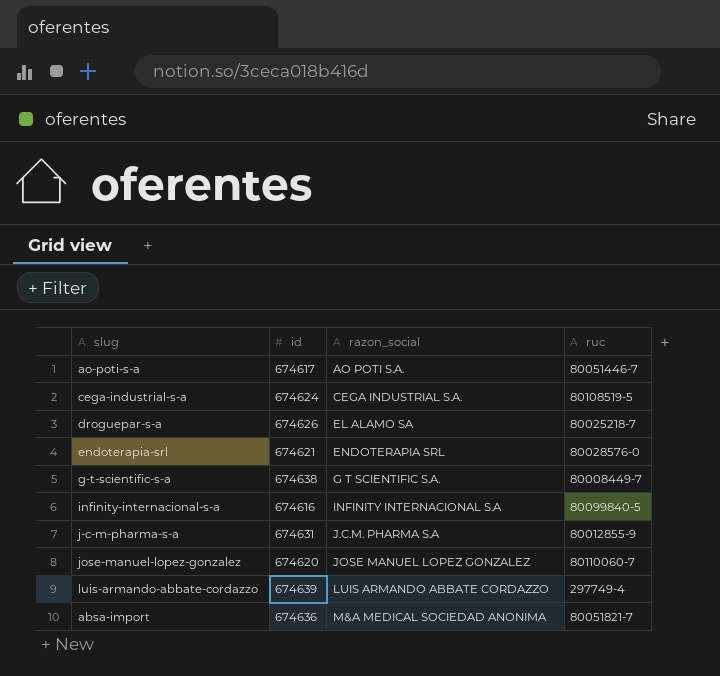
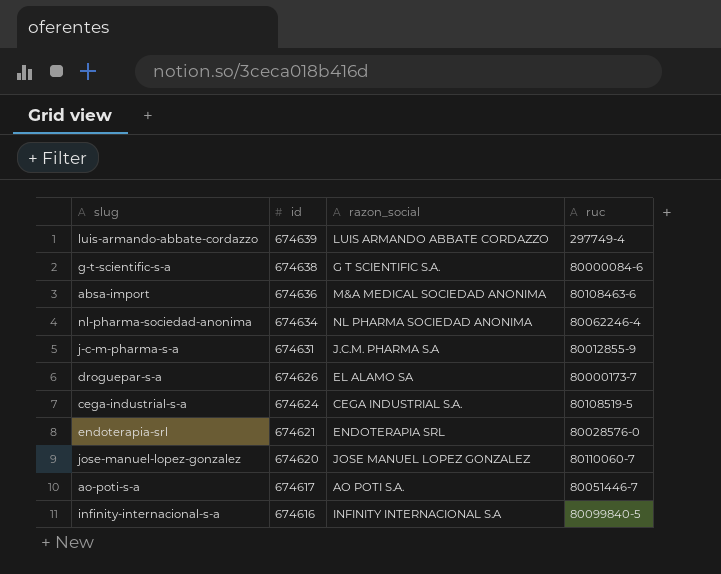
row order: razon_social ascending -> id descending
g-t-scientific-s-a | ruc: 80008449-7 -> 80000084-6
absa-import | ruc: 80051821-7 -> 80108463-6
row nl-pharma-sociedad-anonima: none -> 674634 | NL PHARMA SOCIEDAD ANONIMA | 80062246-4
droguepar-s-a | ruc: 80025218-7 -> 80000173-7

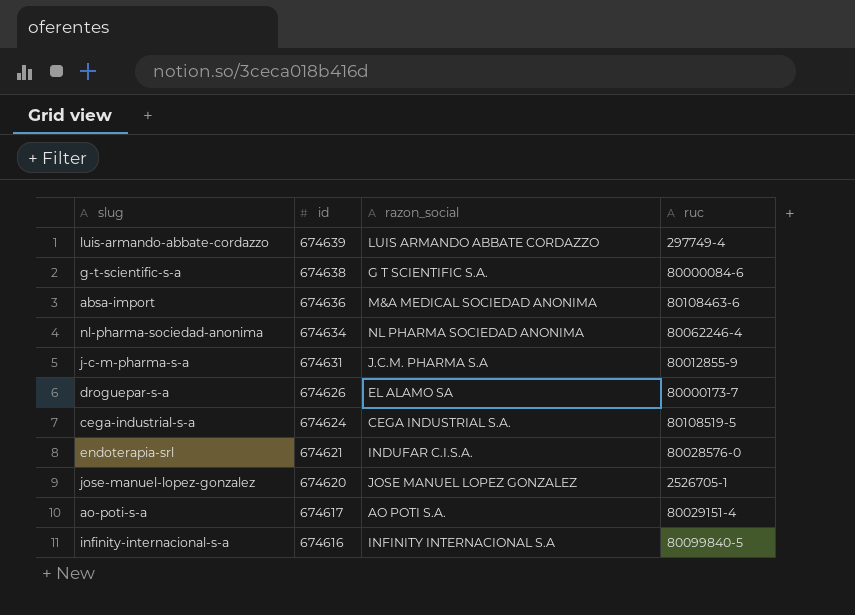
endoterapia-srl | razon_social: ENDOTERAPIA SRL -> INDUFAR C.I.S.A.
jose-manuel-lopez-gonzalez | ruc: 80110060-7 -> 2526705-1
ao-poti-s-a | ruc: 80051446-7 -> 80029151-4

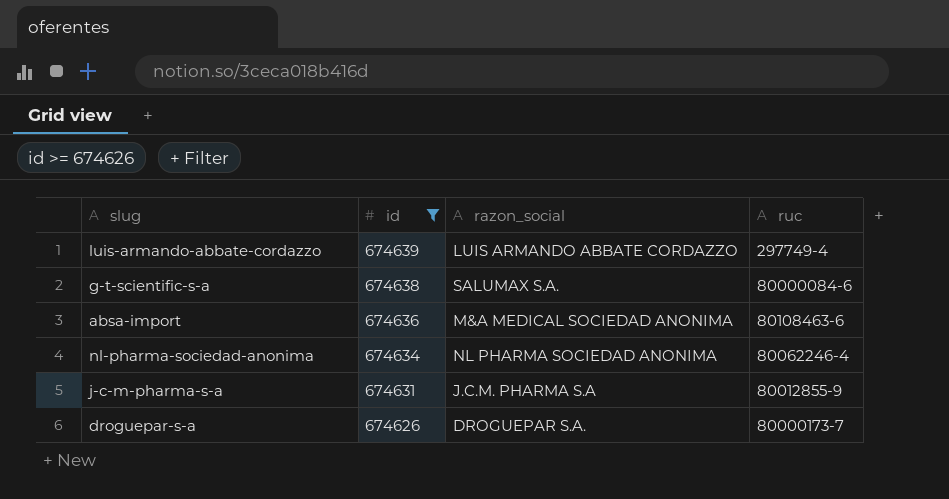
filter: none -> id >= 674626
g-t-scientific-s-a | razon_social: G T SCIENTIFIC S.A. -> SALUMAX S.A.
droguepar-s-a | razon_social: EL ALAMO SA -> DROGUEPAR S.A.

